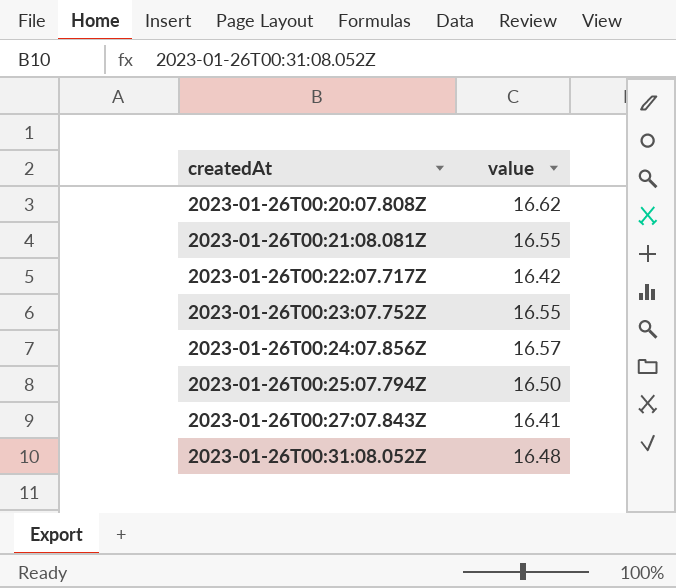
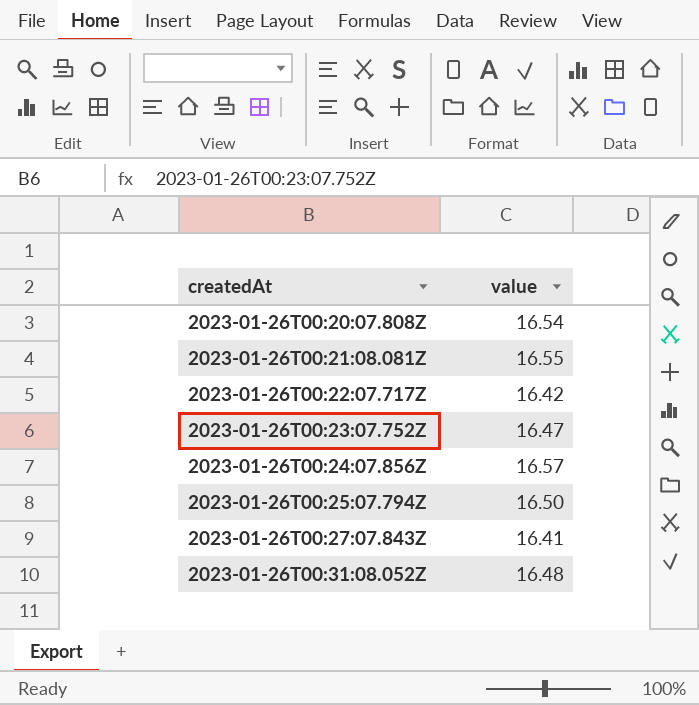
2023-01-26T00:20:07.808Z | value: 16.62 -> 16.54
2023-01-26T00:23:07.752Z | value: 16.55 -> 16.47

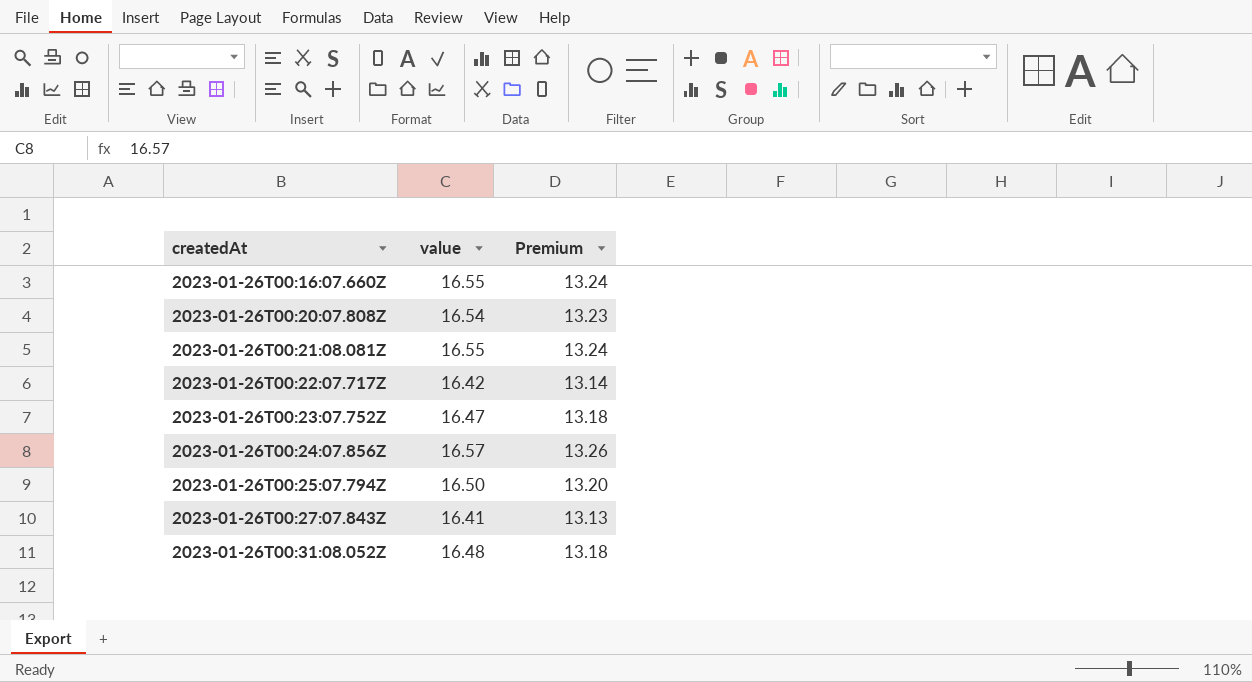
column Premium | formula: none -> [value] * 0.8
row 2023-01-26T00:16:07.660Z: none -> 16.55 | 13.24

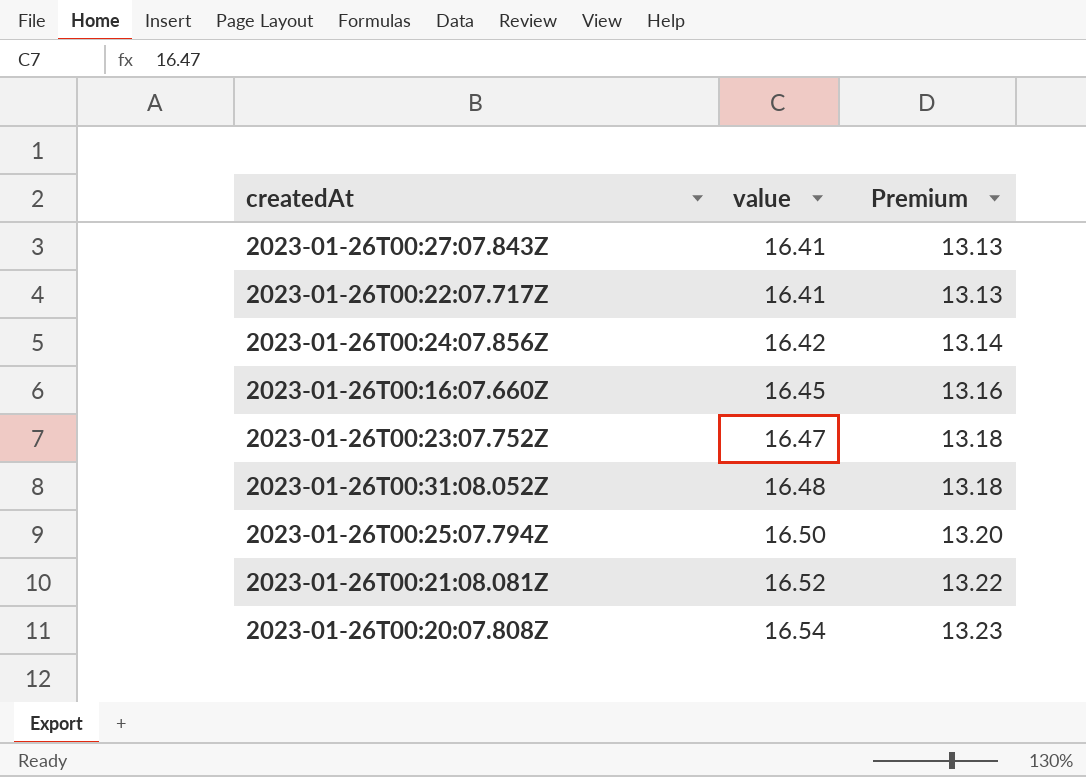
row order: createdAt ascending -> value ascending
2023-01-26T00:22:07.717Z | value: 16.42 -> 16.41
2023-01-26T00:22:07.717Z | Premium: 13.14 -> 13.13
2023-01-26T00:24:07.856Z | value: 16.57 -> 16.42
2023-01-26T00:24:07.856Z | Premium: 13.26 -> 13.14
2023-01-26T00:16:07.660Z | value: 16.55 -> 16.45
2023-01-26T00:16:07.660Z | Premium: 13.24 -> 13.16
2023-01-26T00:21:08.081Z | value: 16.55 -> 16.52
2023-01-26T00:21:08.081Z | Premium: 13.24 -> 13.22

